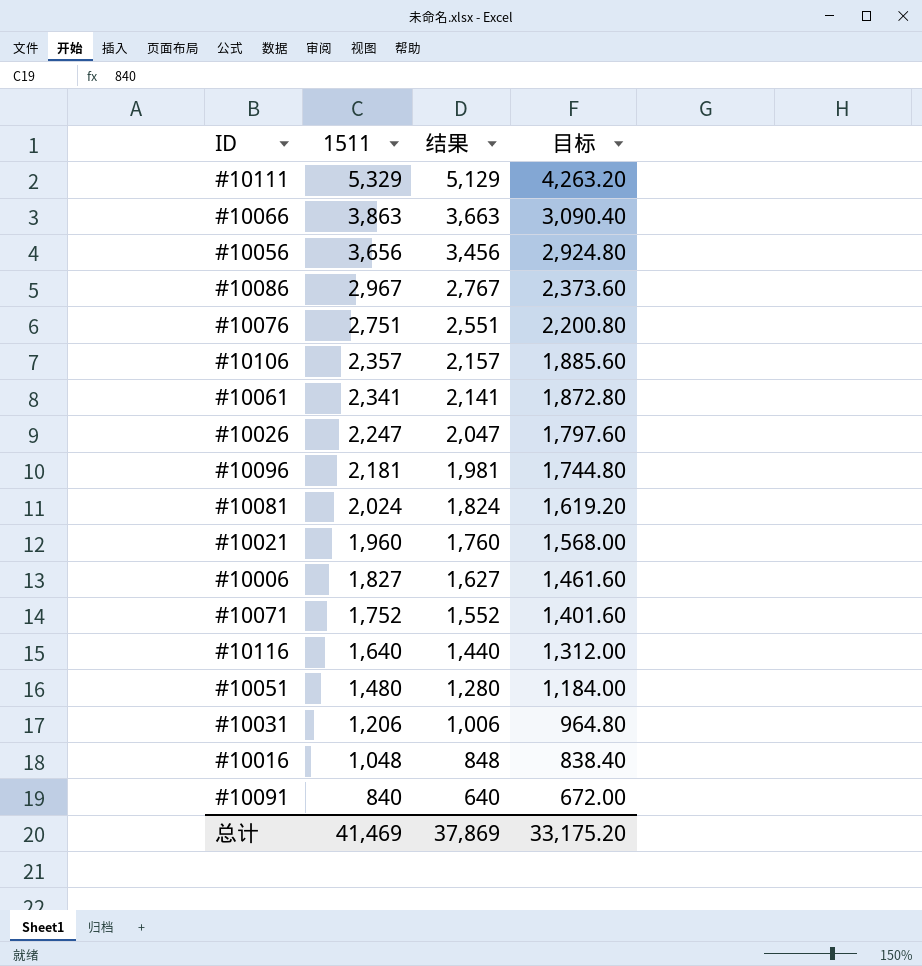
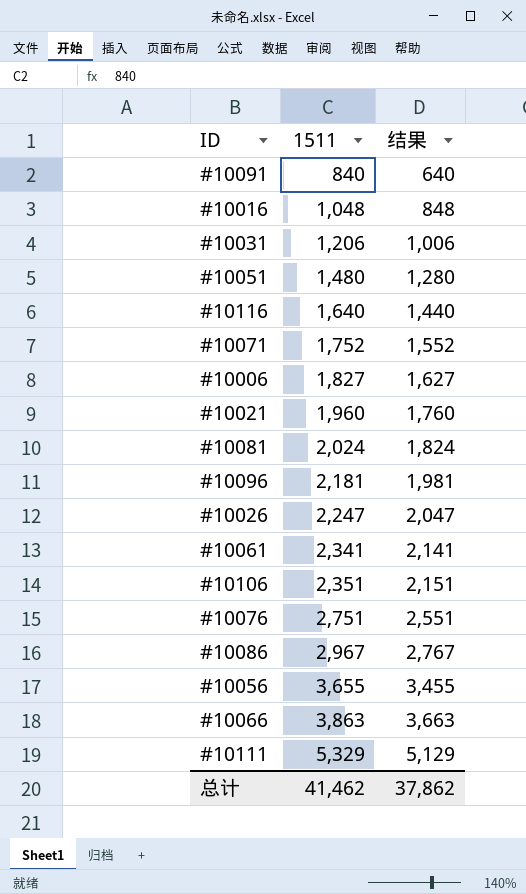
row order: 1511 descending -> 1511 ascending
column 目标 | formula: [1511] * 0.8 -> none
#10106 | 1511: 2,357 -> 2,351
#10106 | 结果: 2,157 -> 2,151
#10056 | 1511: 3,656 -> 3,655
#10056 | 结果: 3,456 -> 3,455
总计 | 1511: 41,469 -> 41,462
总计 | 结果: 37,869 -> 37,862

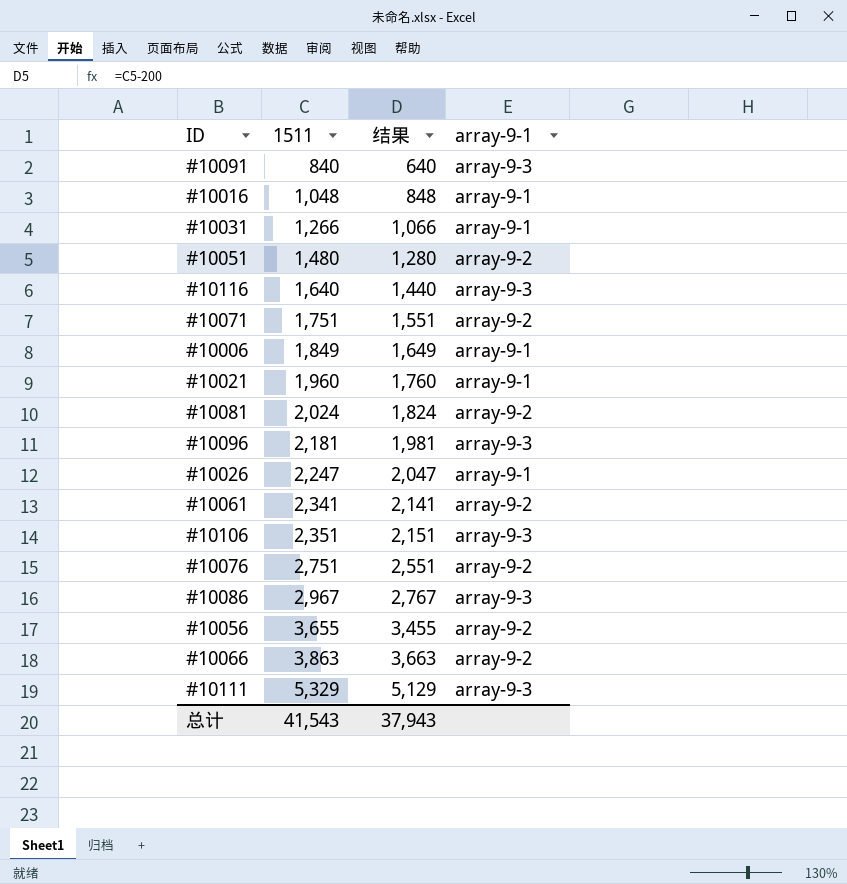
column array-9-1 | position: none -> 4
#10031 | 1511: 1,206 -> 1,266
#10031 | 结果: 1,006 -> 1,066
#10071 | 1511: 1,752 -> 1,751
#10071 | 结果: 1,552 -> 1,551
#10006 | 1511: 1,827 -> 1,849
#10006 | 结果: 1,627 -> 1,649
总计 | 1511: 41,462 -> 41,543
总计 | 结果: 37,862 -> 37,943

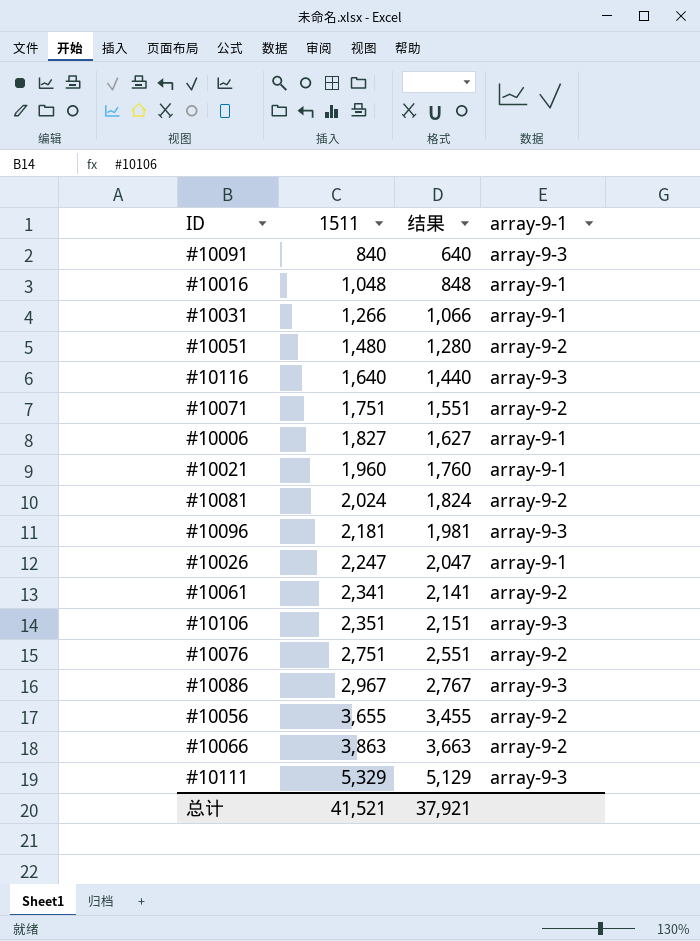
#10006 | 1511: 1,849 -> 1,827
#10006 | 结果: 1,649 -> 1,627
总计 | 1511: 41,543 -> 41,521
总计 | 结果: 37,943 -> 37,921

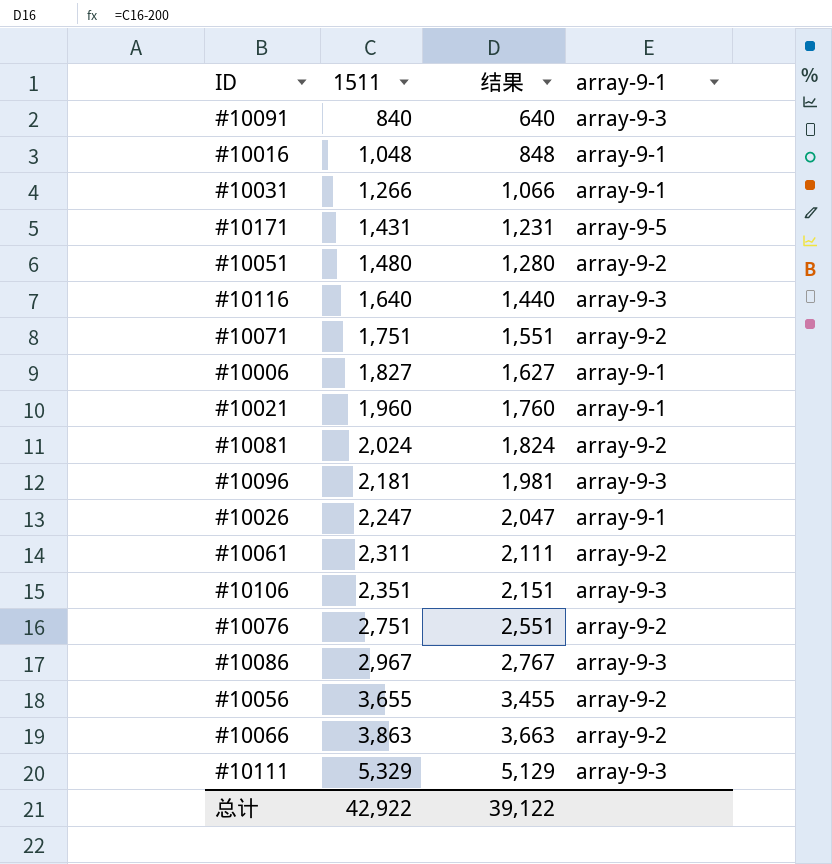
row #10171: none -> 1,431 | 1,231 | array-9-5
#10061 | 1511: 2,341 -> 2,311
#10061 | 结果: 2,141 -> 2,111
总计 | 1511: 41,521 -> 42,922
总计 | 结果: 37,921 -> 39,122

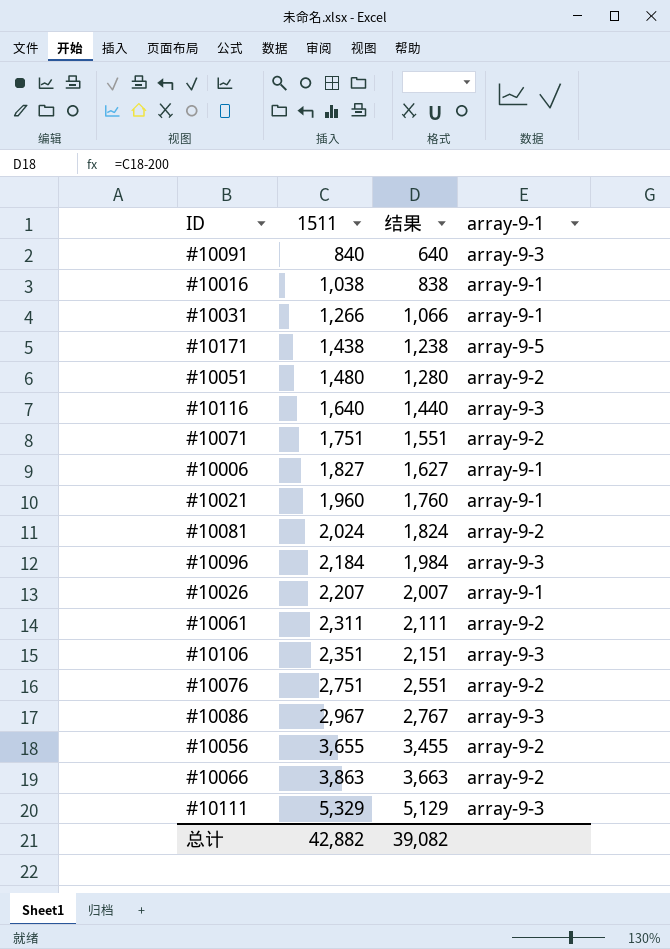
#10016 | 1511: 1,048 -> 1,038
#10016 | 结果: 848 -> 838
#10171 | 1511: 1,431 -> 1,438
#10171 | 结果: 1,231 -> 1,238
#10096 | 1511: 2,181 -> 2,184
#10096 | 结果: 1,981 -> 1,984
#10026 | 1511: 2,247 -> 2,207
#10026 | 结果: 2,047 -> 2,007
总计 | 1511: 42,922 -> 42,882
总计 | 结果: 39,122 -> 39,082

